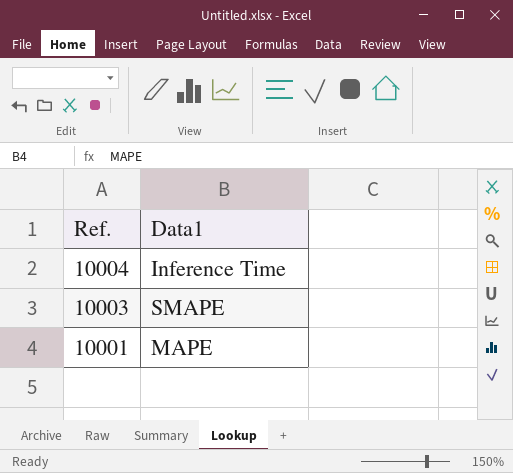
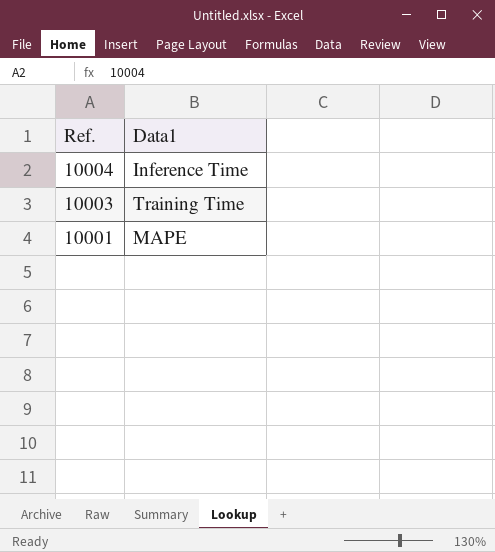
10003 | Data1: SMAPE -> Training Time

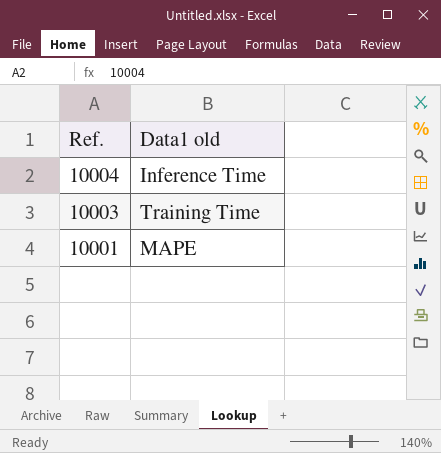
column name: Data1 -> Data1 old

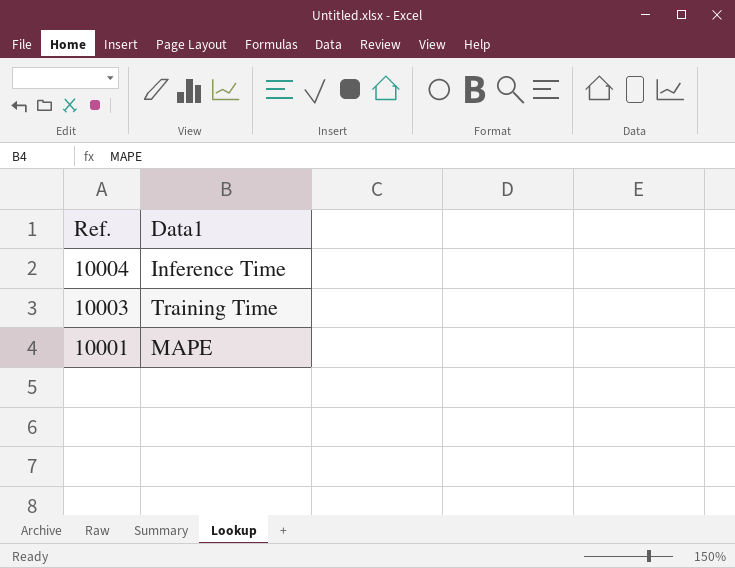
column name: Data1 old -> Data1

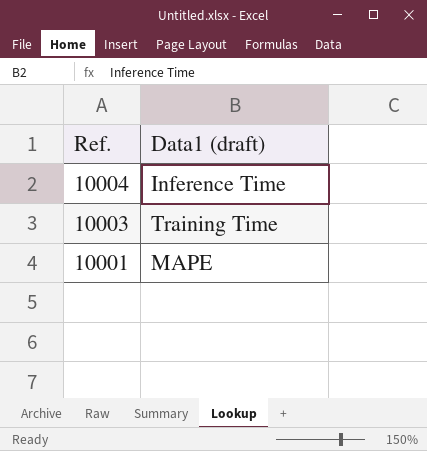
column name: Data1 -> Data1 (draft)

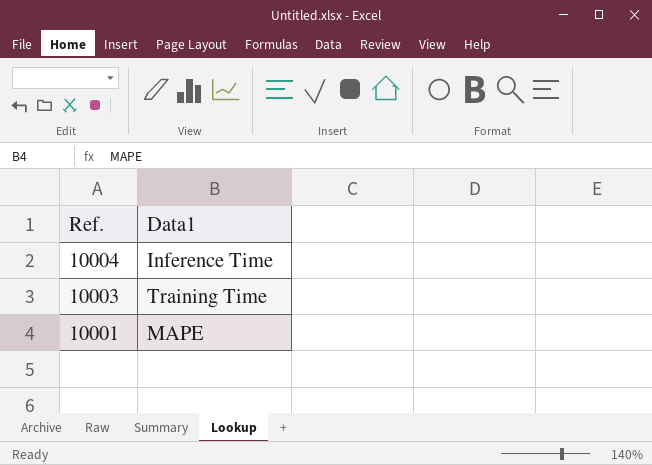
column name: Data1 (draft) -> Data1

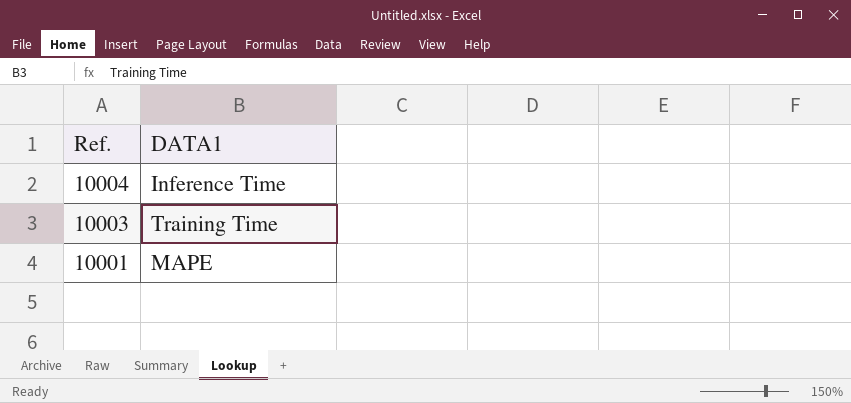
column name: Data1 -> DATA1

